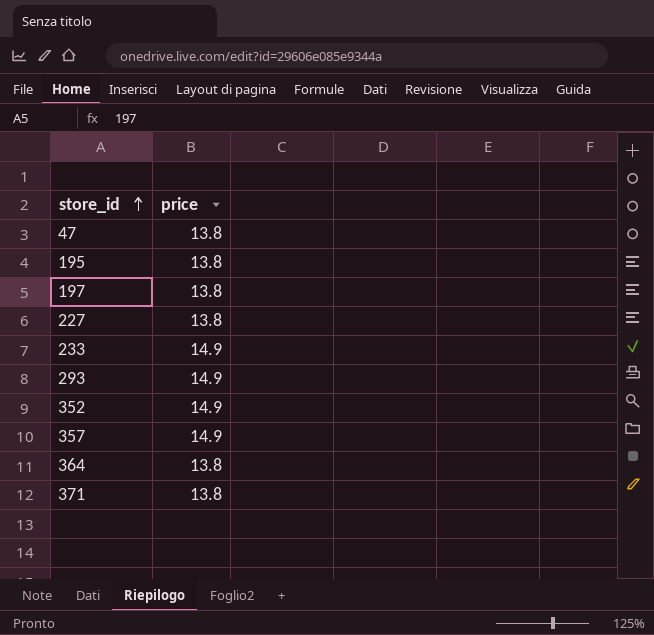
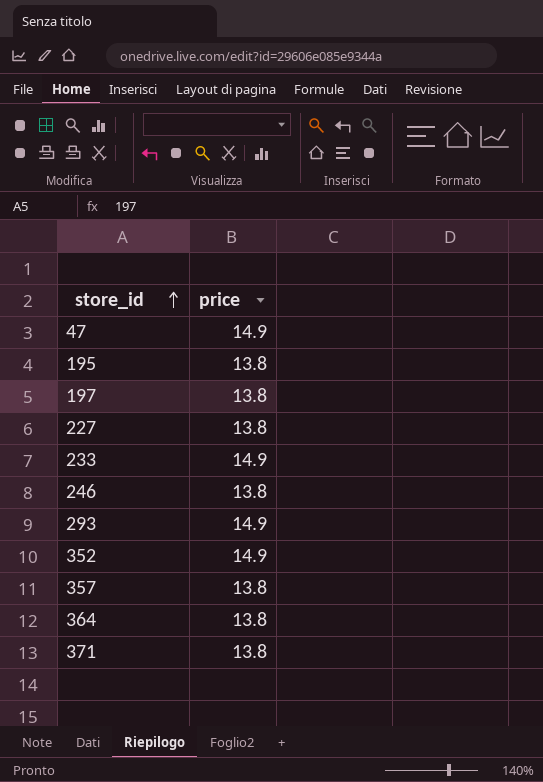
47 | price: 13.8 -> 14.9
row 246: none -> 13.8
357 | price: 14.9 -> 13.8

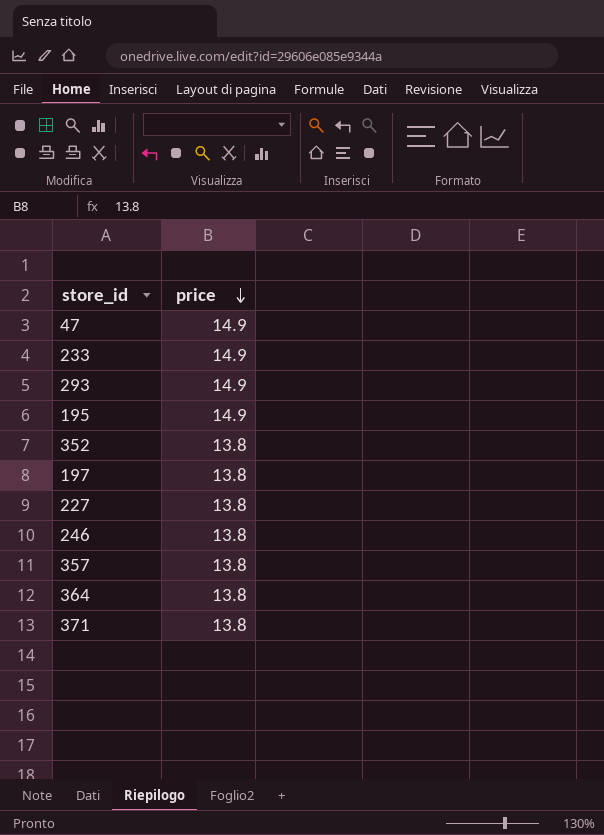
row order: store_id ascending -> price descending
195 | price: 13.8 -> 14.9
352 | price: 14.9 -> 13.8

